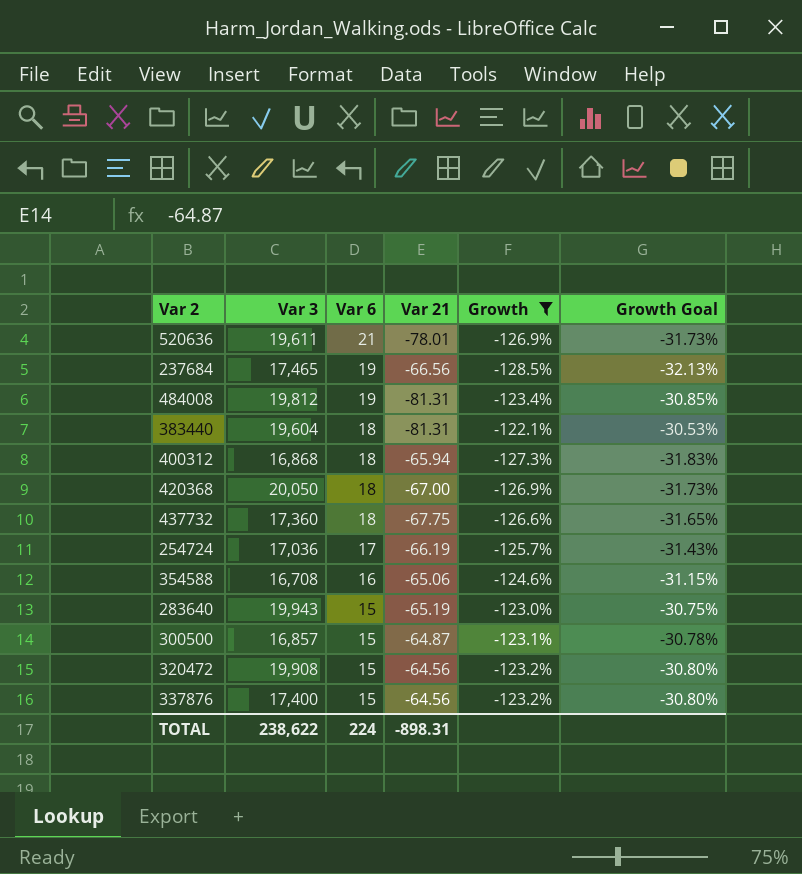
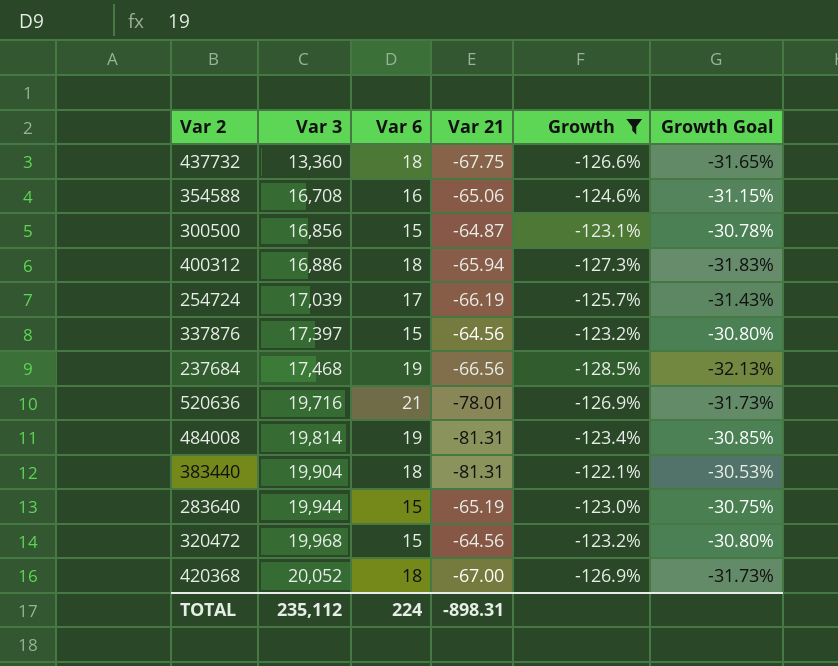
row order: Var 6 descending -> Var 3 ascending
437732 | Var 3: 17,360 -> 13,360
300500 | Var 3: 16,857 -> 16,856
400312 | Var 3: 16,868 -> 16,886
254724 | Var 3: 17,036 -> 17,039
337876 | Var 3: 17,400 -> 17,397
237684 | Var 3: 17,465 -> 17,468
520636 | Var 3: 19,611 -> 19,716
484008 | Var 3: 19,812 -> 19,814
383440 | Var 3: 19,604 -> 19,904
283640 | Var 3: 19,943 -> 19,944
320472 | Var 3: 19,908 -> 19,968
420368 | Var 3: 20,050 -> 20,052
TOTAL | Var 3: 238,622 -> 235,112

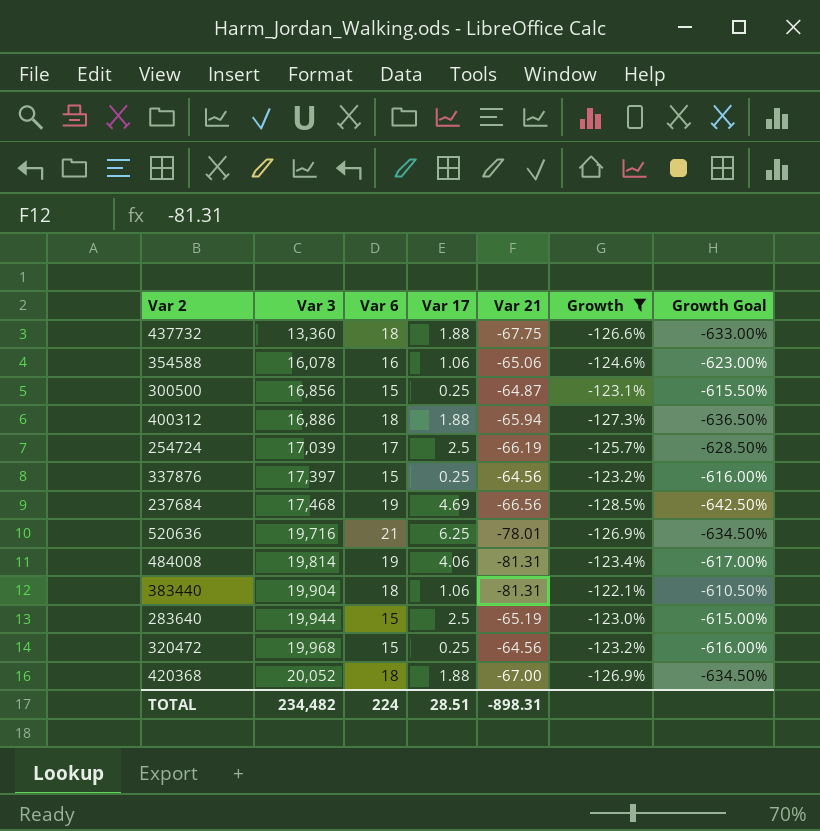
column Var 17 | position: none -> 4
column Growth Goal | formula: [Growth] * 0.25 -> [Growth] * 5
354588 | Var 3: 16,708 -> 16,078
TOTAL | Var 3: 235,112 -> 234,482

